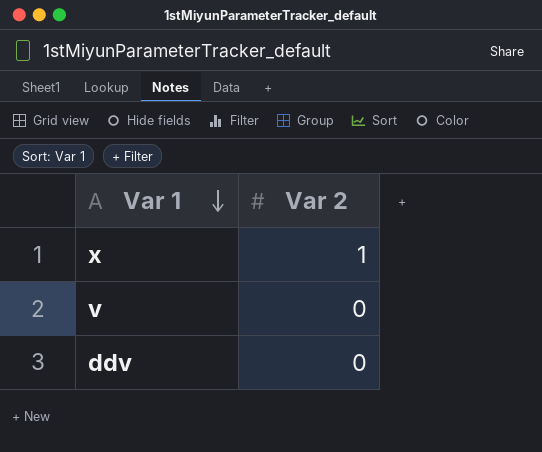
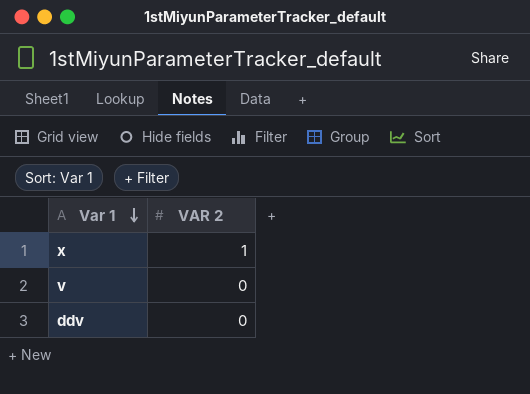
column name: Var 2 -> VAR 2

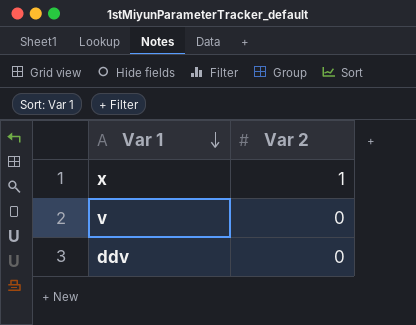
column name: VAR 2 -> Var 2

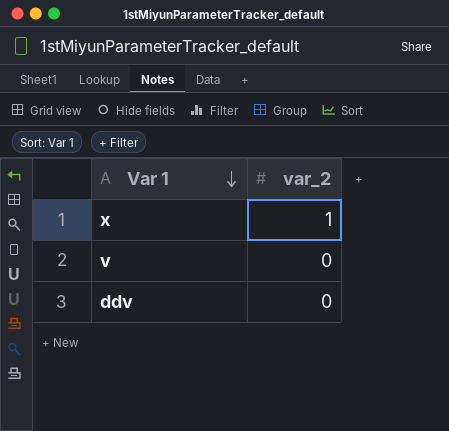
column name: Var 2 -> var_2

